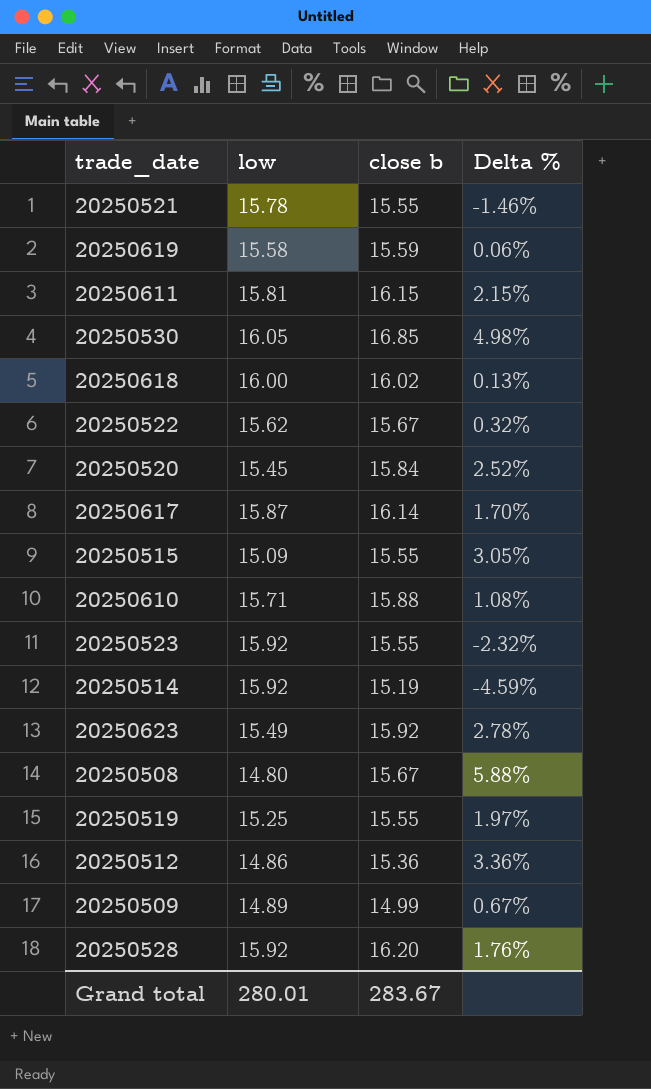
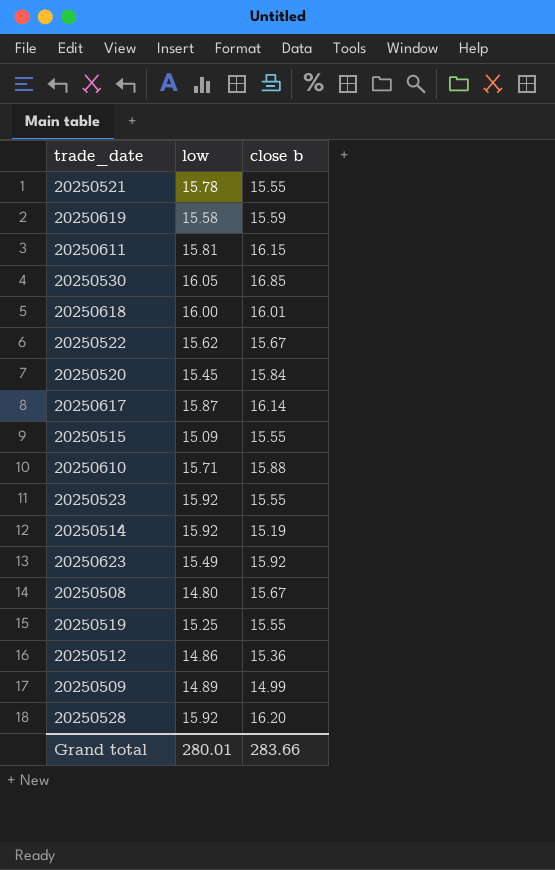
column Delta % | formula: ([close b] - [low]) / [low] -> none
20250618 | close b: 16.02 -> 16.01
Grand total | close b: 283.67 -> 283.66

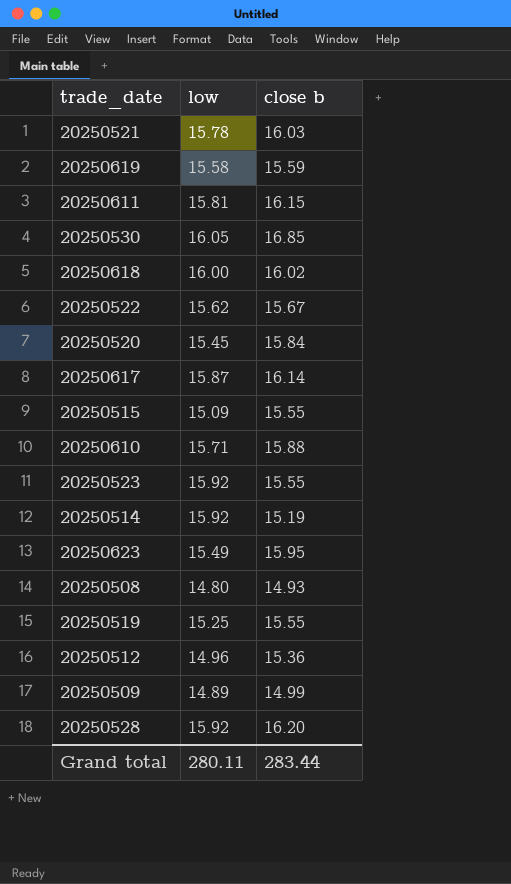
20250521 | close b: 15.55 -> 16.03
20250618 | close b: 16.01 -> 16.02
20250623 | close b: 15.92 -> 15.95
20250508 | close b: 15.67 -> 14.93
20250512 | low: 14.86 -> 14.96
Grand total | low: 280.01 -> 280.11
Grand total | close b: 283.66 -> 283.44

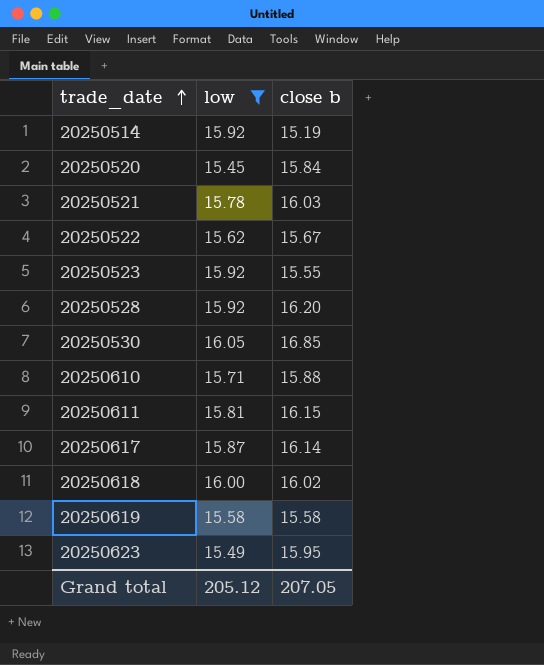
filter: none -> low >= 15.45
row order: none -> trade_date ascending
20250619 | close b: 15.59 -> 15.58
Grand total | low: 280.11 -> 205.12
Grand total | close b: 283.44 -> 207.05

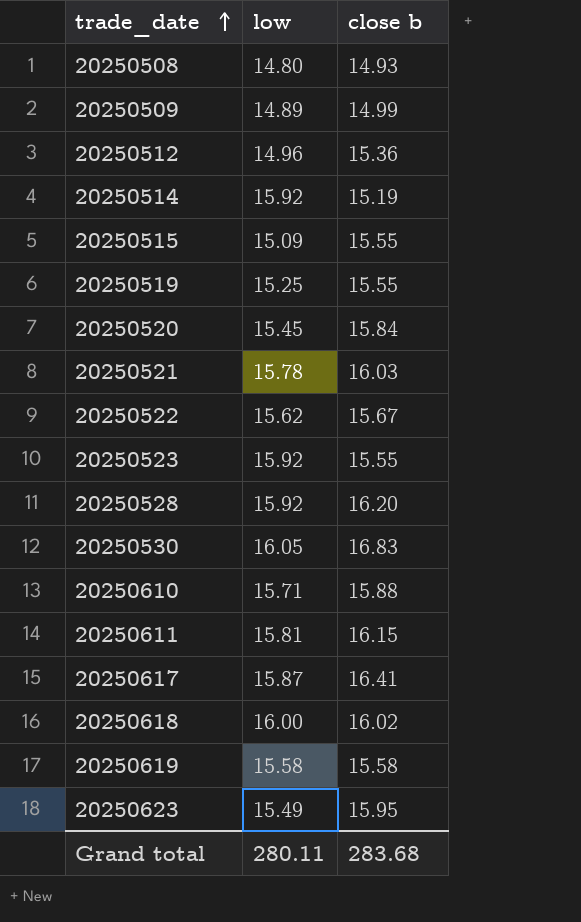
filter: low >= 15.45 -> none
20250530 | close b: 16.85 -> 16.83
20250617 | close b: 16.14 -> 16.41
Grand total | low: 205.12 -> 280.11
Grand total | close b: 207.05 -> 283.68

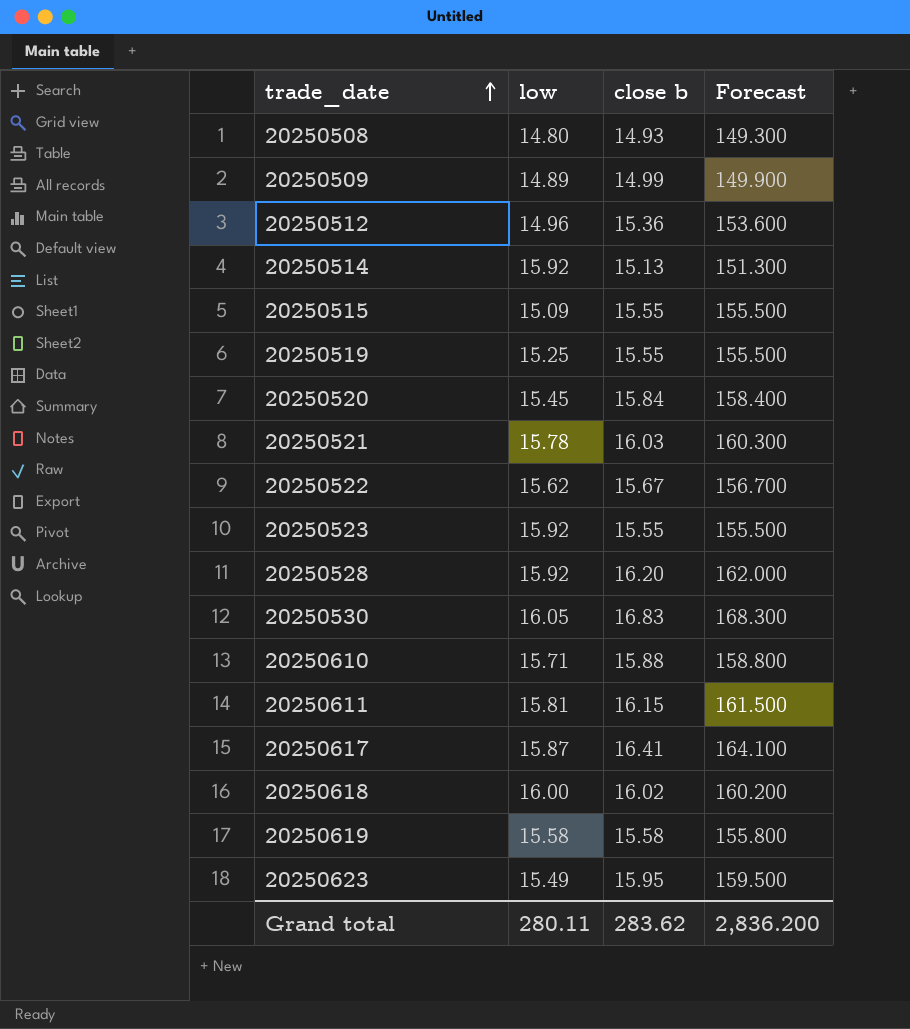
column Forecast | formula: none -> [close b] * 10
20250514 | close b: 15.19 -> 15.13
Grand total | close b: 283.68 -> 283.62

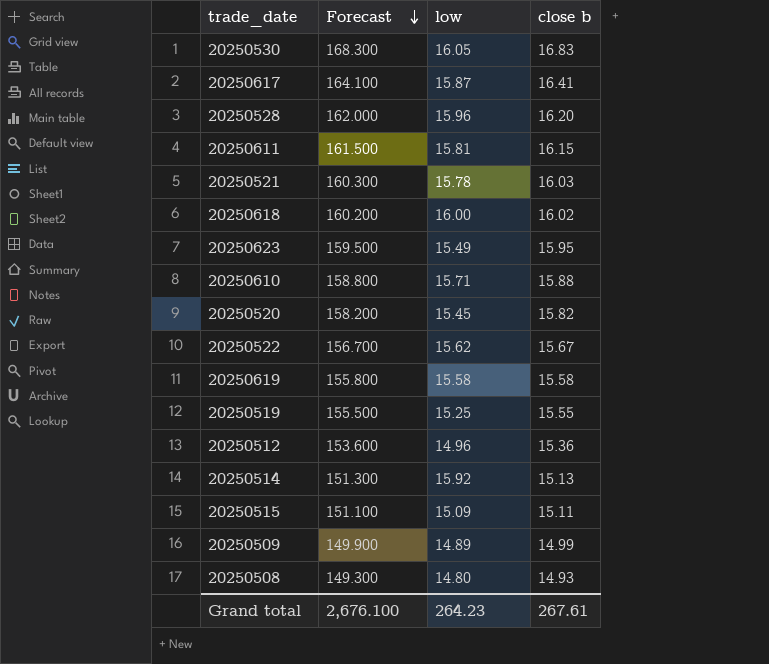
row order: trade_date ascending -> Forecast descending
column Forecast | position: 4 -> 2
row 20250523: 15.92 | 15.55 | 155.500 -> none
20250528 | low: 15.92 -> 15.96
20250520 | Forecast: 158.400 -> 158.200
20250520 | close b: 15.84 -> 15.82
20250515 | Forecast: 155.500 -> 151.100
20250515 | close b: 15.55 -> 15.11
Grand total | Forecast: 2,836.200 -> 2,676.100
Grand total | low: 280.11 -> 264.23
Grand total | close b: 283.62 -> 267.61

